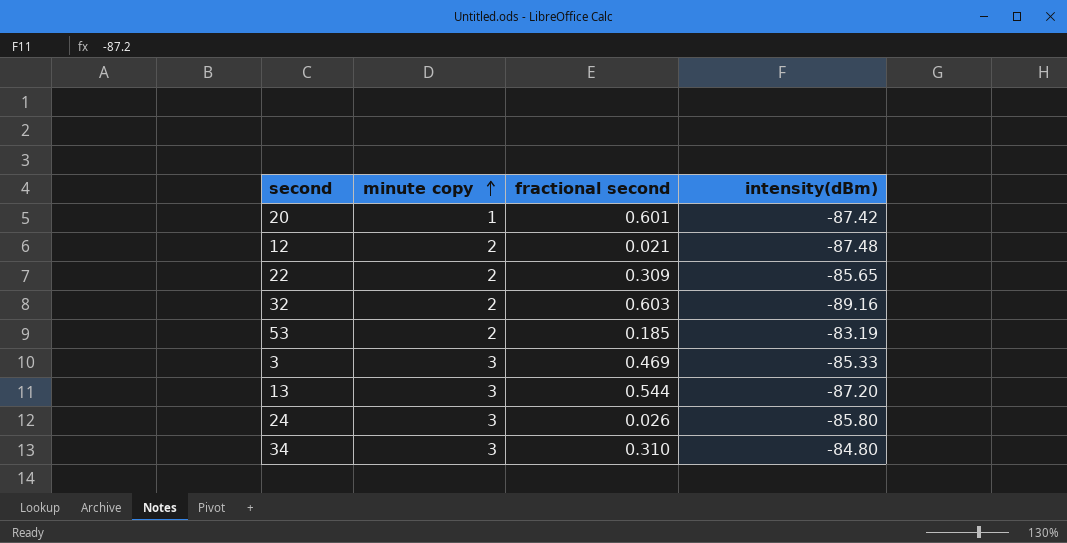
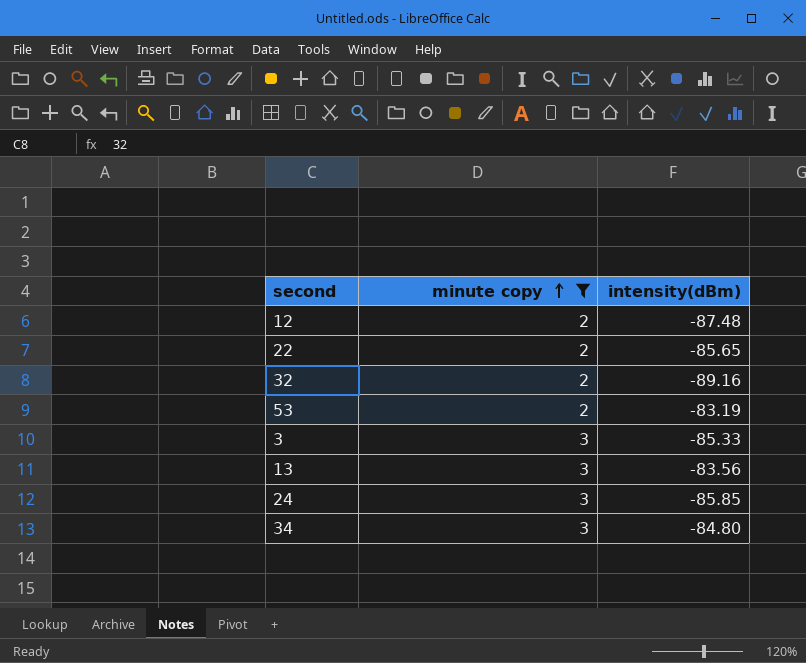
filter: none -> minute copy != 1
column fractional second | position: 3 -> none
13 | intensity(dBm): -87.20 -> -83.56
24 | intensity(dBm): -85.80 -> -85.85

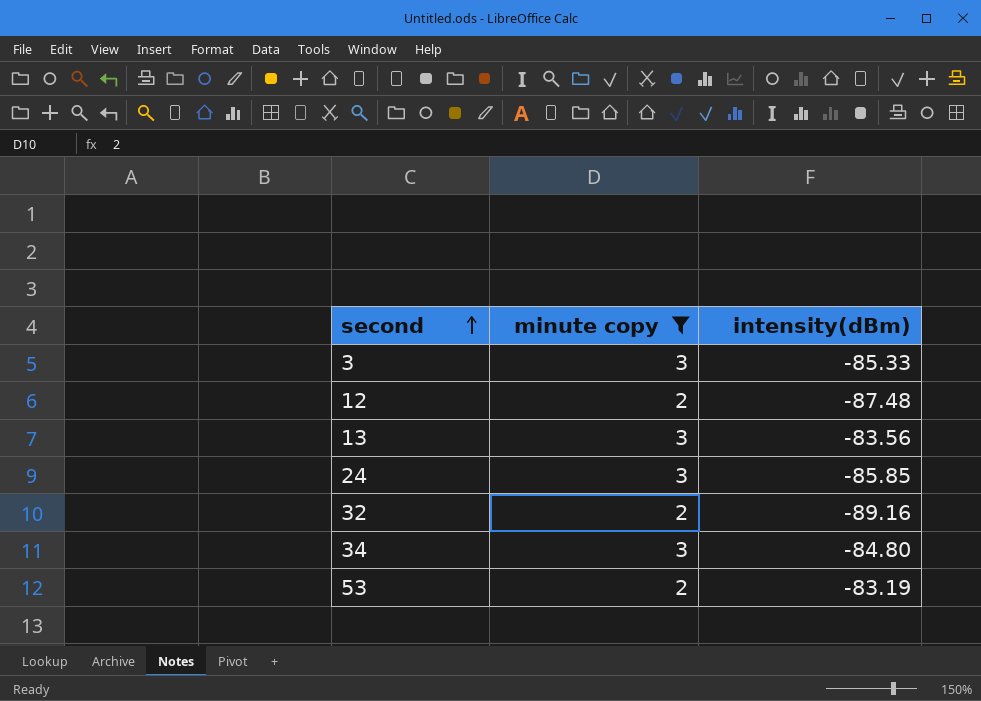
row order: minute copy ascending -> second ascending
row 22: 2 | -85.65 -> none

